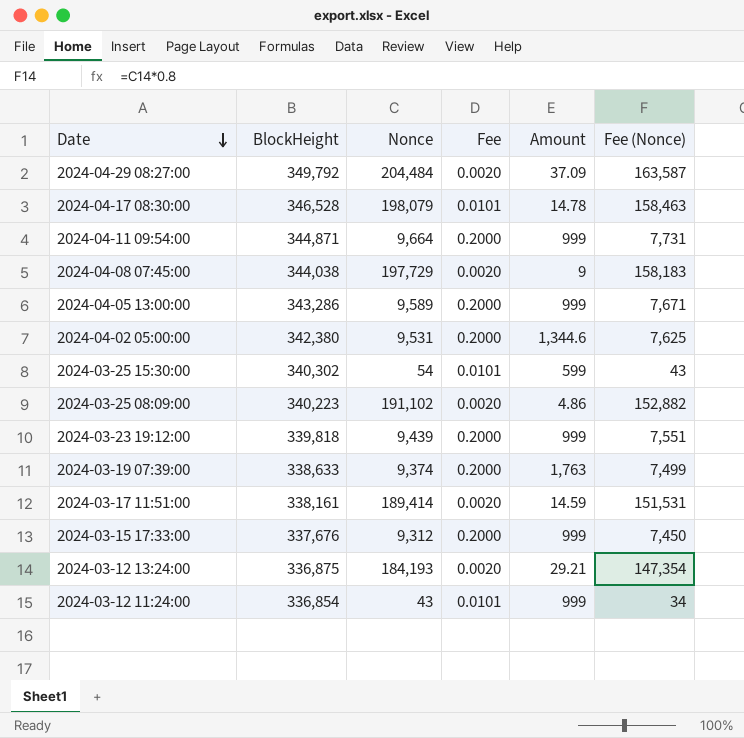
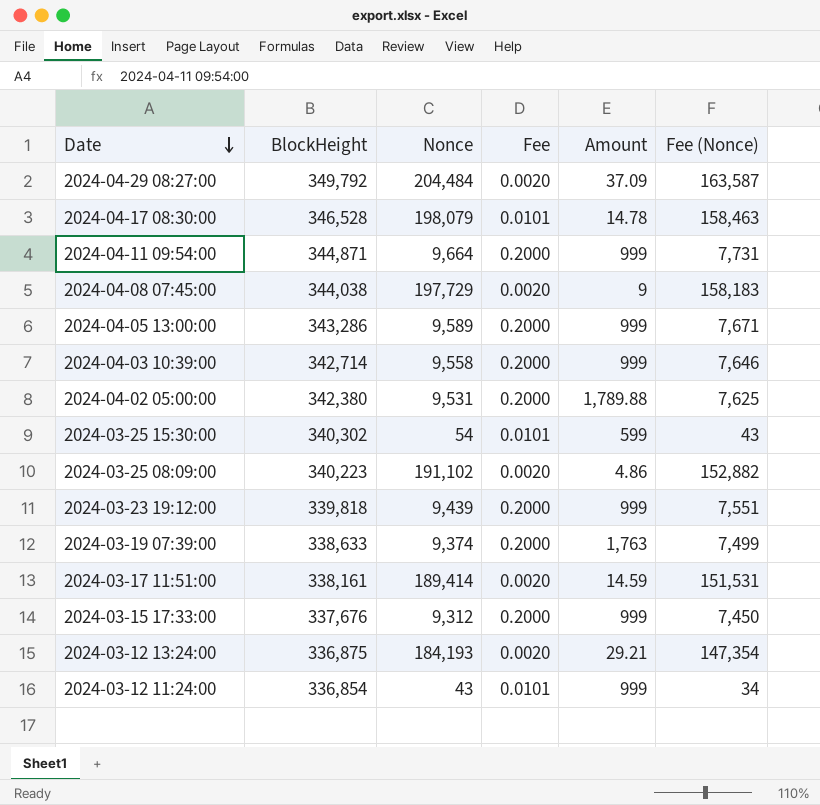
row 2024-04-03 10:39:00: none -> 342,714 | 9,558 | 0.2000 | 999 | 7,646
2024-04-02 05:00:00 | Amount: 1,344.6 -> 1,789.88

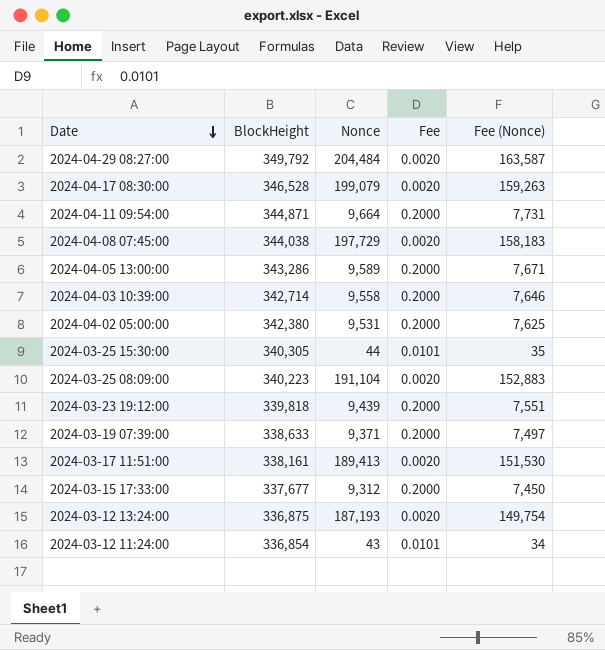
column Amount | position: 5 -> none
2024-04-17 08:30:00 | Nonce: 198,079 -> 199,079
2024-04-17 08:30:00 | Fee: 0.0101 -> 0.0020
2024-04-17 08:30:00 | Fee (Nonce): 158,463 -> 159,263
2024-03-25 15:30:00 | BlockHeight: 340,302 -> 340,305
2024-03-25 15:30:00 | Nonce: 54 -> 44
2024-03-25 15:30:00 | Fee (Nonce): 43 -> 35
2024-03-25 08:09:00 | Nonce: 191,102 -> 191,104
2024-03-25 08:09:00 | Fee (Nonce): 152,882 -> 152,883
2024-03-19 07:39:00 | Nonce: 9,374 -> 9,371
2024-03-19 07:39:00 | Fee (Nonce): 7,499 -> 7,497
2024-03-17 11:51:00 | Nonce: 189,414 -> 189,413
2024-03-17 11:51:00 | Fee (Nonce): 151,531 -> 151,530
2024-03-15 17:33:00 | BlockHeight: 337,676 -> 337,677
2024-03-12 13:24:00 | Nonce: 184,193 -> 187,193
2024-03-12 13:24:00 | Fee (Nonce): 147,354 -> 149,754

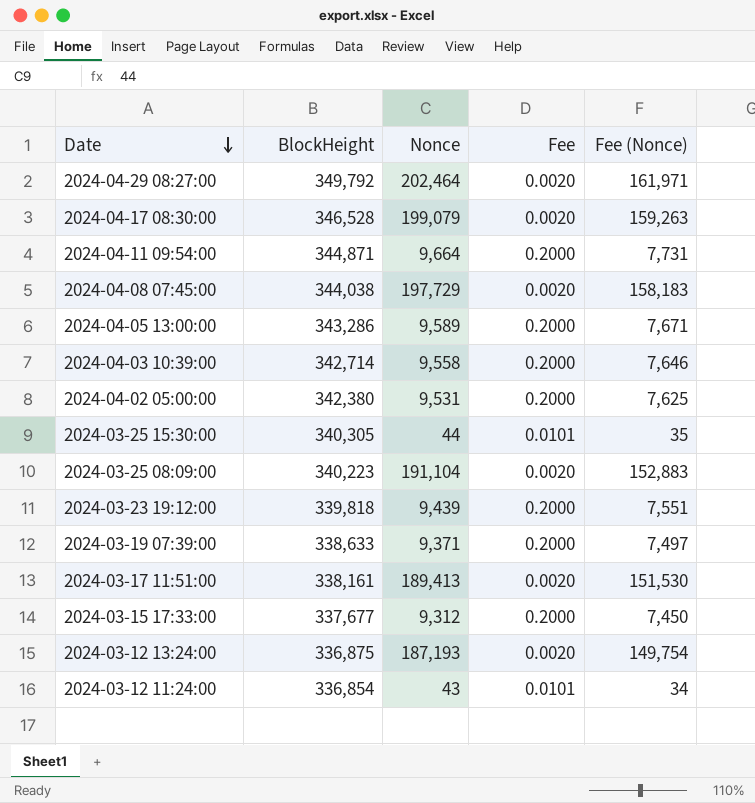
2024-04-29 08:27:00 | Nonce: 204,484 -> 202,464
2024-04-29 08:27:00 | Fee (Nonce): 163,587 -> 161,971

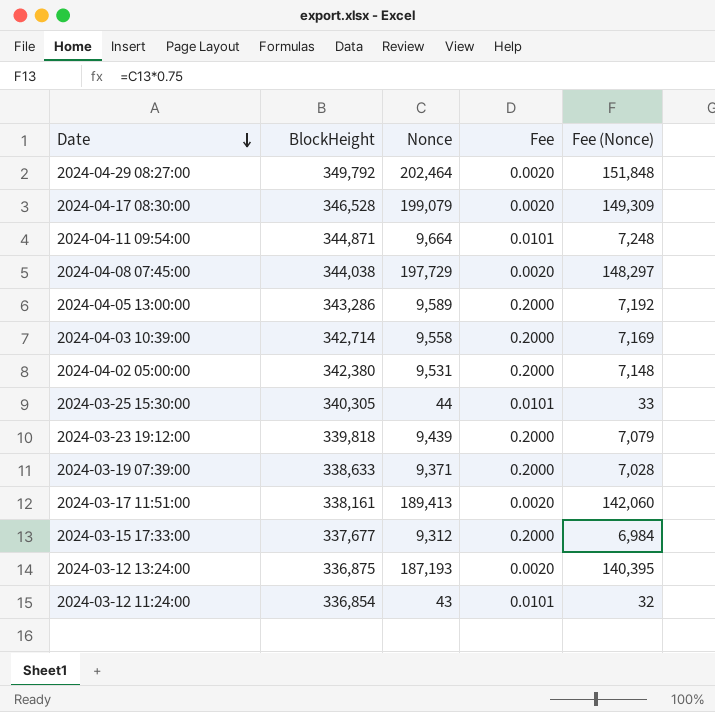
column Fee (Nonce) | formula: [Nonce] * 0.8 -> [Nonce] * 0.75
row 2024-03-25 08:09:00: 340,223 | 191,104 | 0.0020 | 152,883 -> none
2024-04-11 09:54:00 | Fee: 0.2000 -> 0.0101

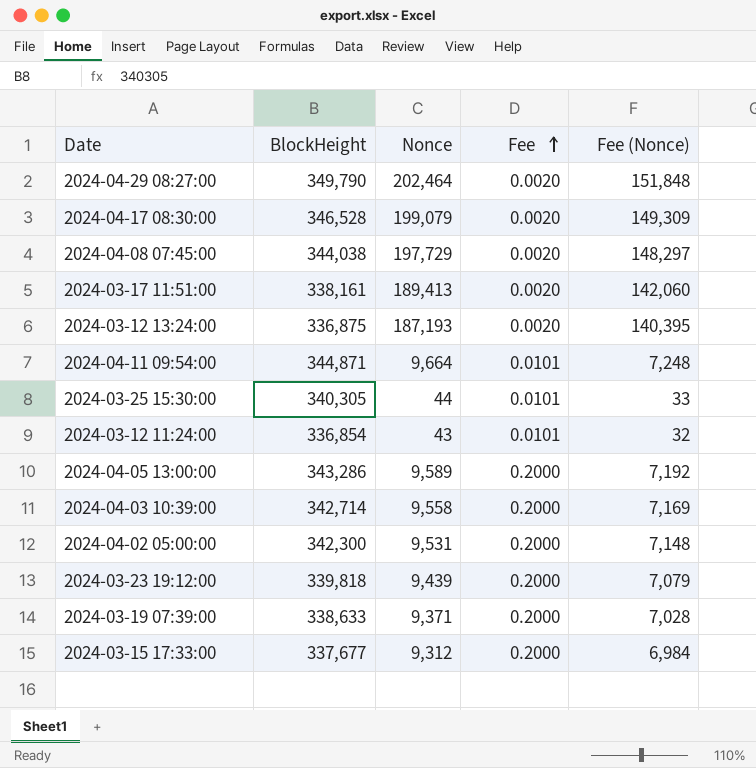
row order: Date descending -> Fee ascending
2024-04-29 08:27:00 | BlockHeight: 349,792 -> 349,790
2024-04-02 05:00:00 | BlockHeight: 342,380 -> 342,300

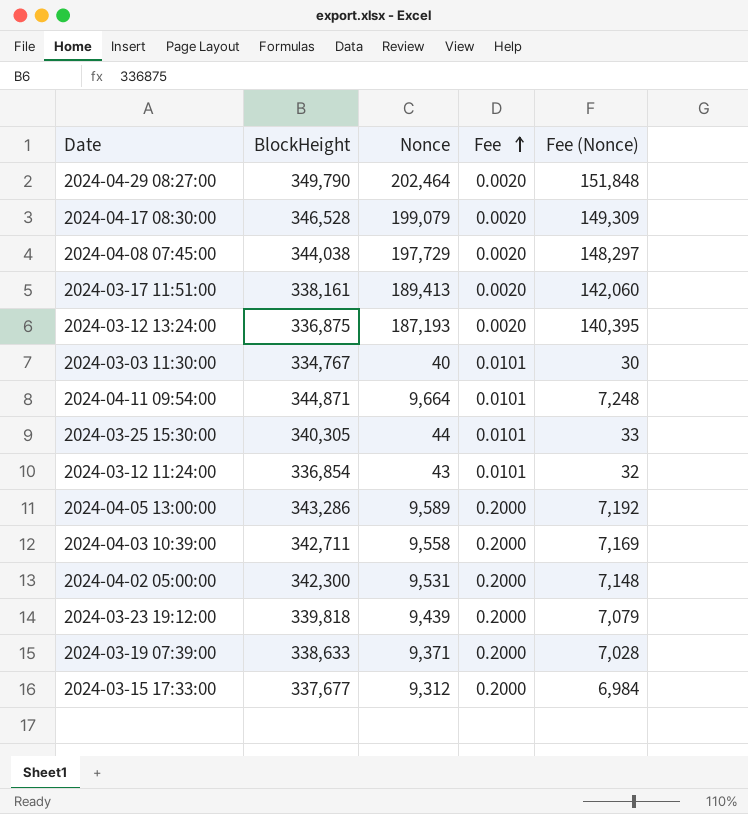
row 2024-03-03 11:30:00: none -> 334,767 | 40 | 0.0101 | 30
2024-04-03 10:39:00 | BlockHeight: 342,714 -> 342,711

